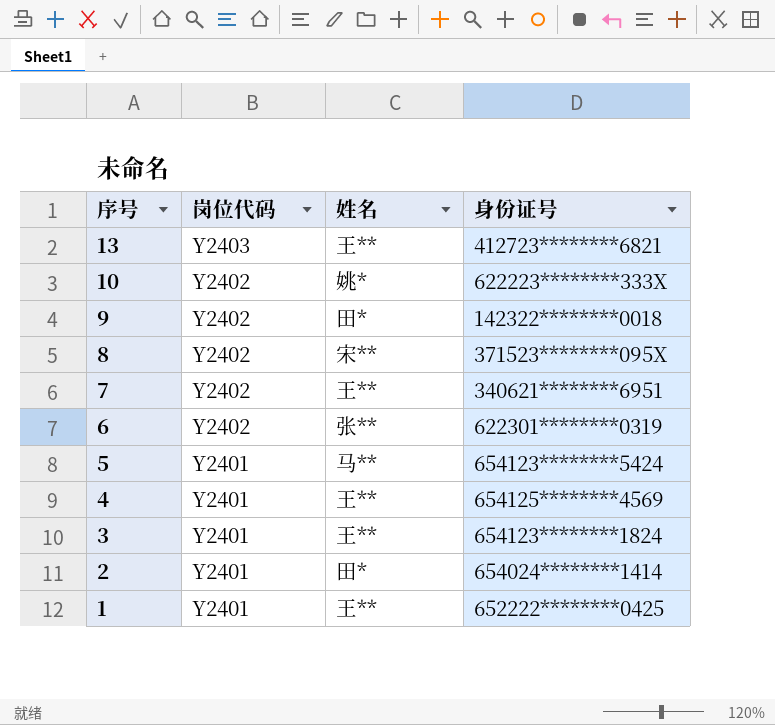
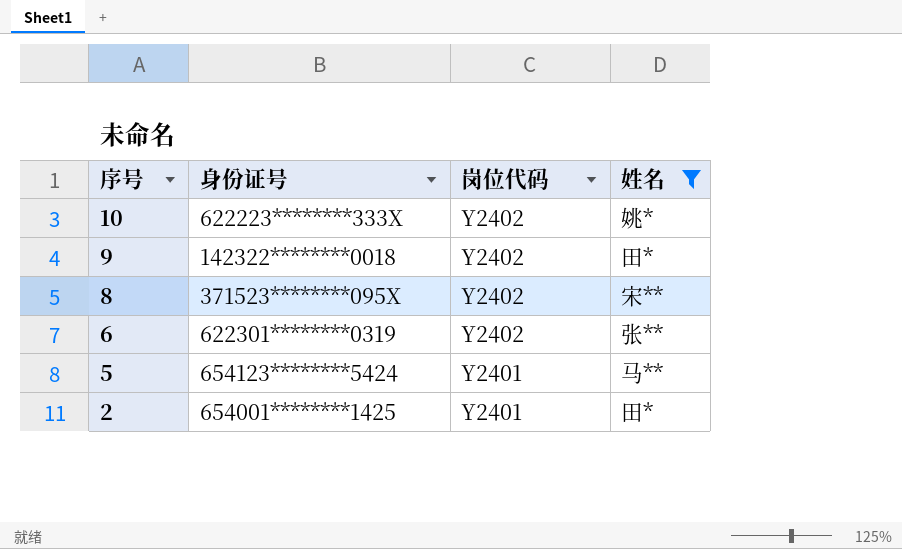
filter: none -> 姓名 != 王**
column 身份证号 | position: 4 -> 2
2 | 身份证号: 654024********1414 -> 654001********1425

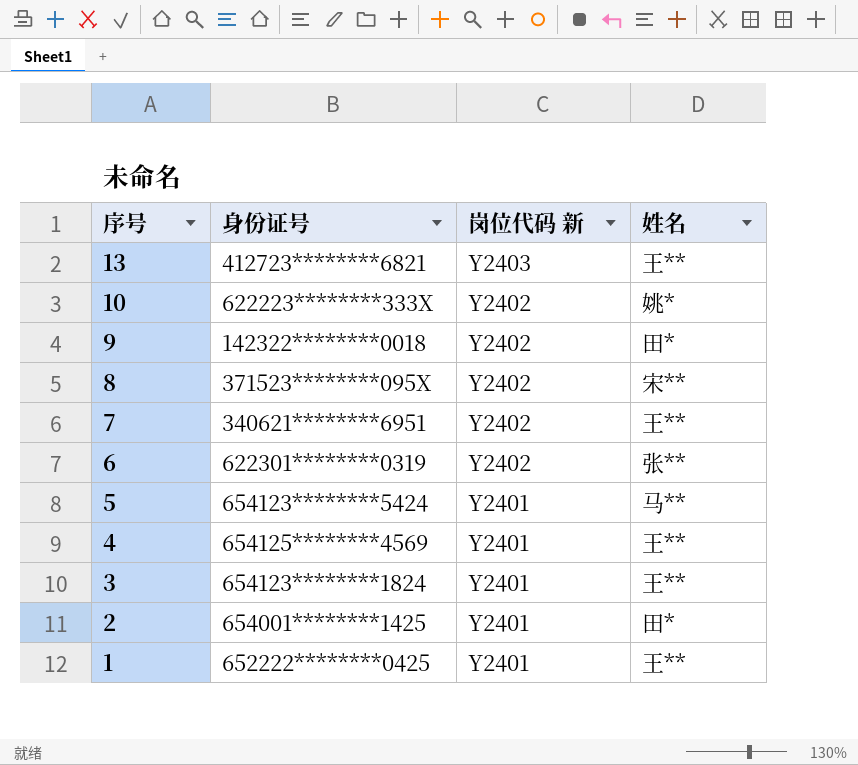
filter: 姓名 != 王** -> none
column name: 岗位代码 -> 岗位代码 新

